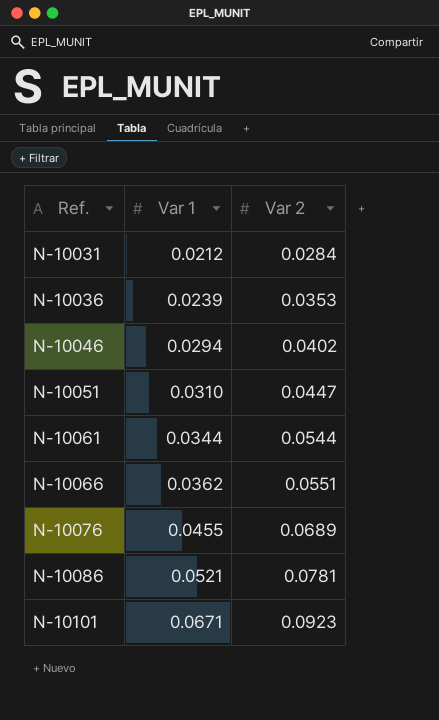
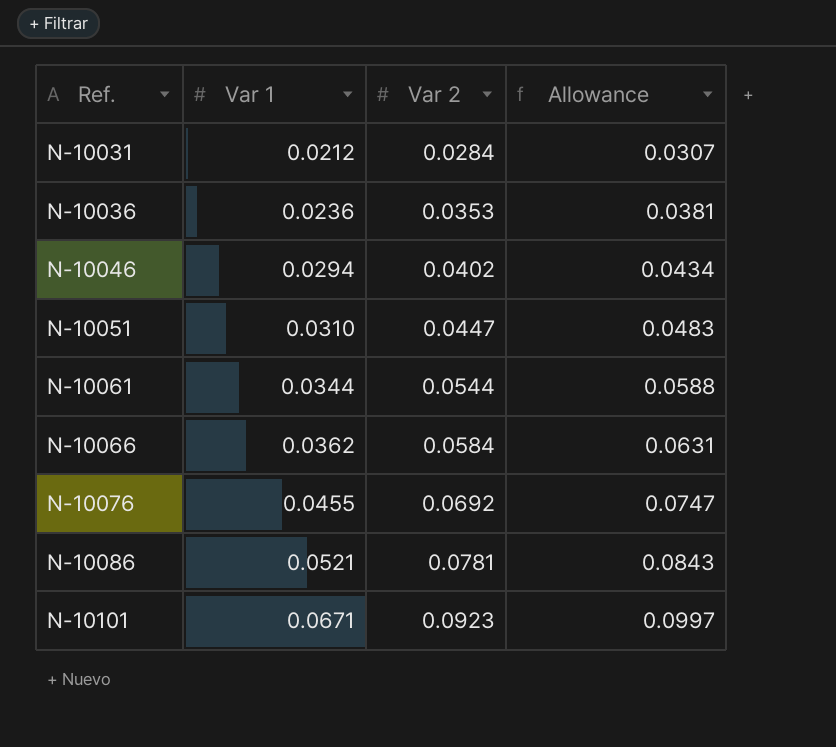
column Allowance | formula: none -> [Var 2] * 1.08
N-10036 | Var 1: 0.0239 -> 0.0236
N-10066 | Var 2: 0.0551 -> 0.0584
N-10076 | Var 2: 0.0689 -> 0.0692

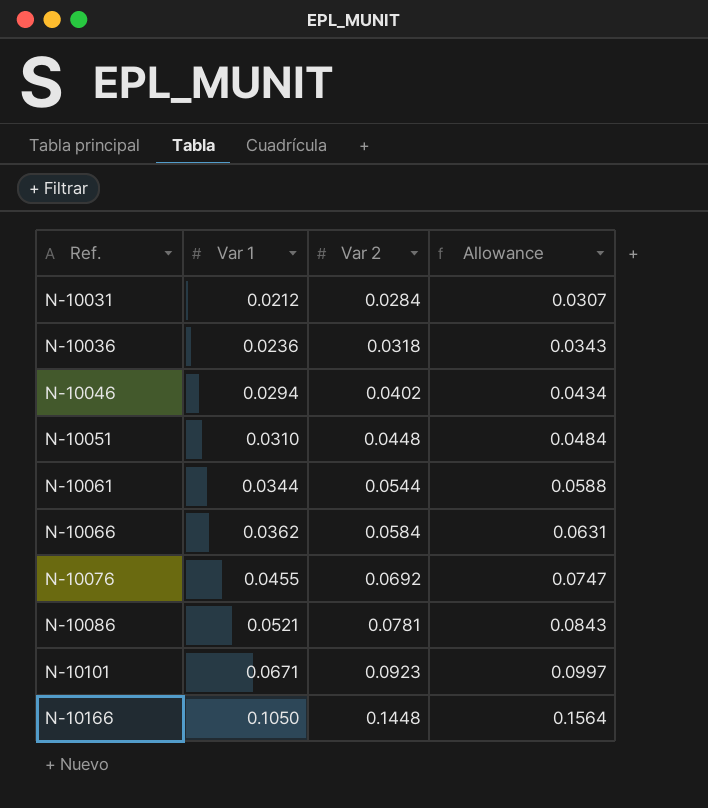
N-10036 | Var 2: 0.0353 -> 0.0318
N-10036 | Allowance: 0.0381 -> 0.0343
N-10051 | Var 2: 0.0447 -> 0.0448
N-10051 | Allowance: 0.0483 -> 0.0484
row N-10166: none -> 0.1050 | 0.1448 | 0.1564

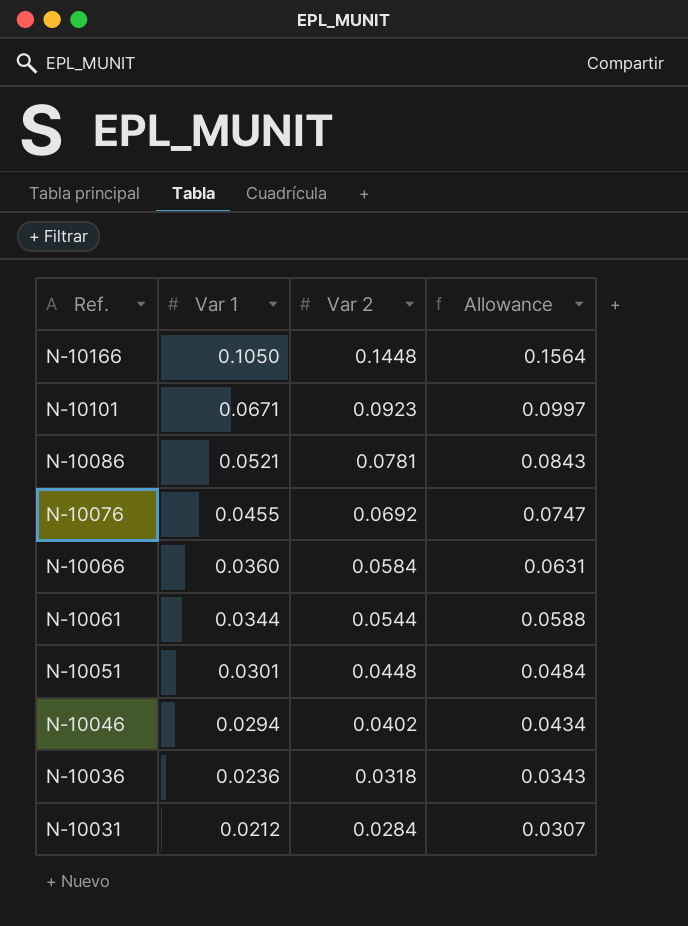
row order: Ref. ascending -> Ref. descending
N-10066 | Var 1: 0.0362 -> 0.0360
N-10051 | Var 1: 0.0310 -> 0.0301

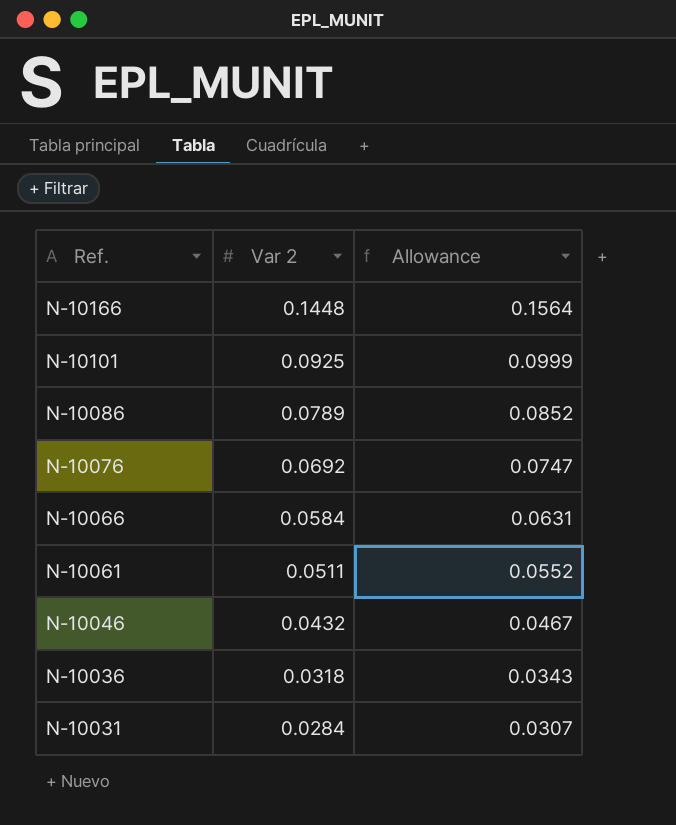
column Var 1 | position: 2 -> none
row N-10051: 0.0301 | 0.0448 | 0.0484 -> none
N-10101 | Var 2: 0.0923 -> 0.0925
N-10101 | Allowance: 0.0997 -> 0.0999
N-10086 | Var 2: 0.0781 -> 0.0789
N-10086 | Allowance: 0.0843 -> 0.0852
N-10061 | Var 2: 0.0544 -> 0.0511
N-10061 | Allowance: 0.0588 -> 0.0552
N-10046 | Var 2: 0.0402 -> 0.0432
N-10046 | Allowance: 0.0434 -> 0.0467

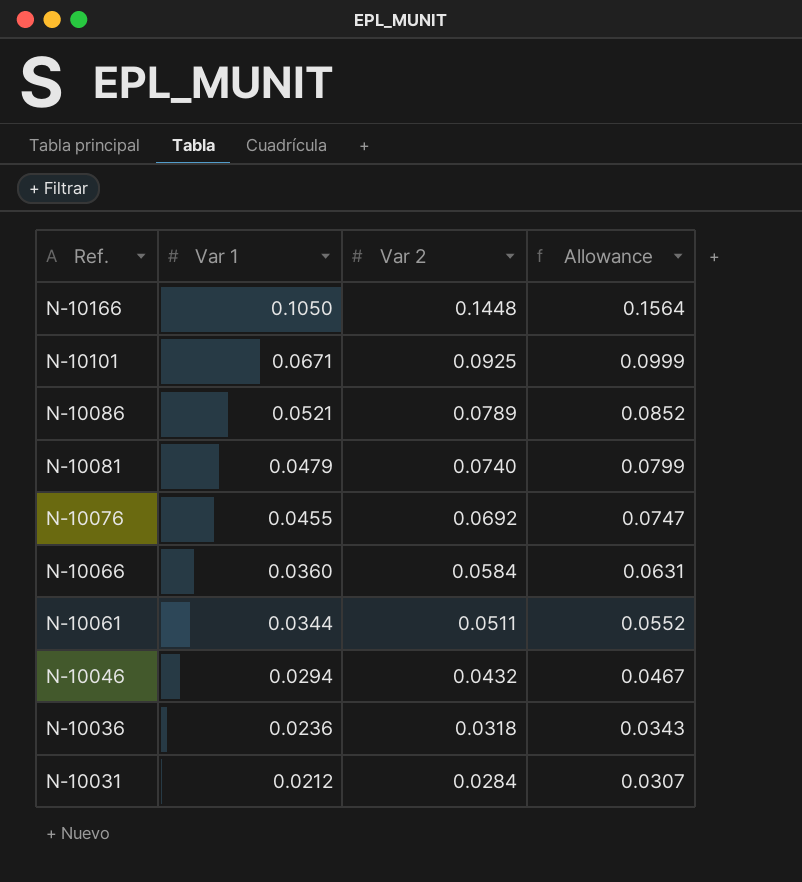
column Var 1 | position: none -> 2
row N-10081: none -> 0.0479 | 0.0740 | 0.0799

